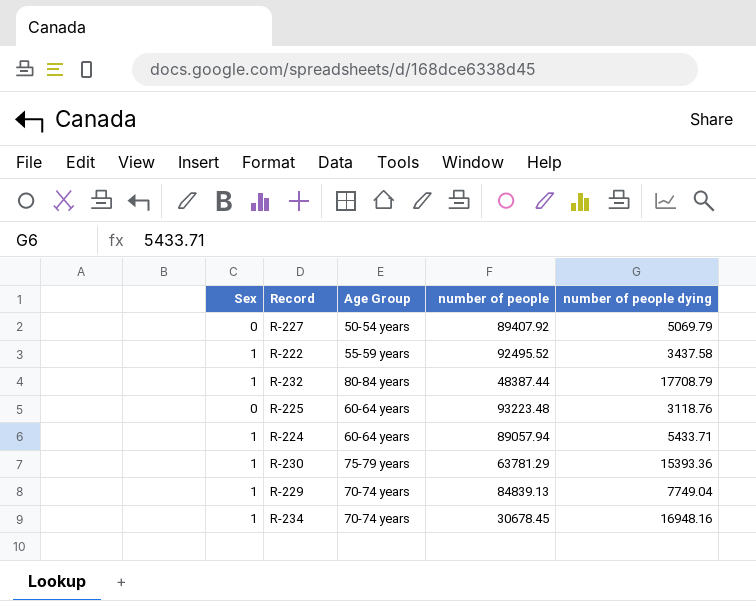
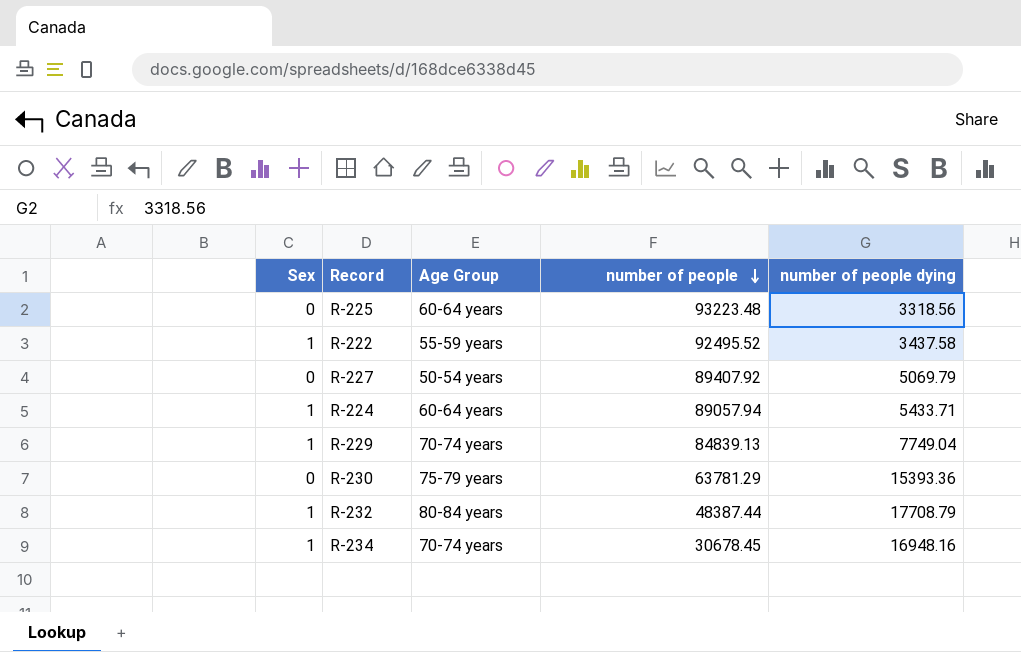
row order: none -> number of people descending
R-225 | number of people dying: 3118.76 -> 3318.56
R-230 | Sex: 1 -> 0

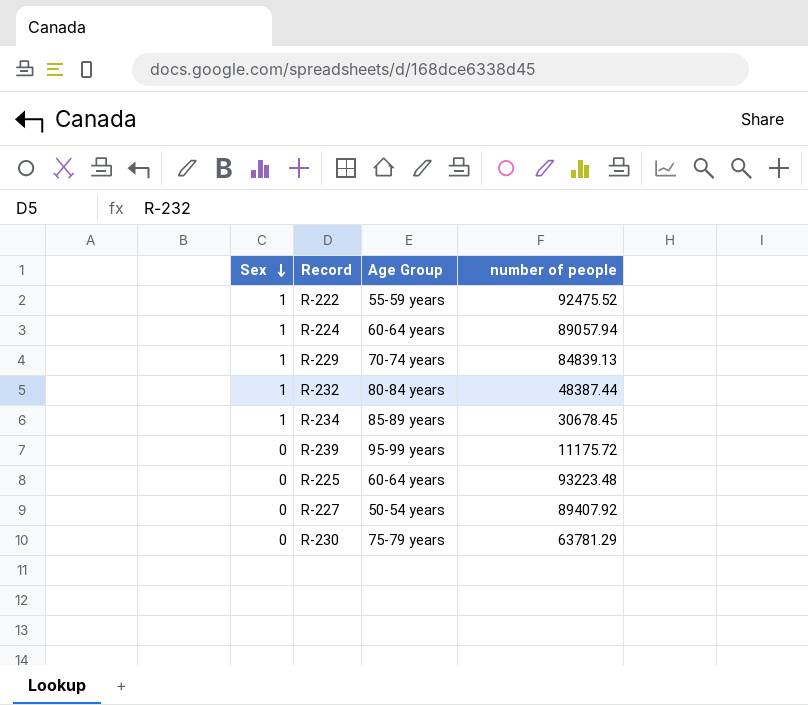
row order: number of people descending -> Sex descending
column number of people dying | position: 5 -> none
R-222 | number of people: 92495.52 -> 92475.52
R-234 | Age Group: 70-74 years -> 85-89 years
row R-239: none -> 0 | 95-99 years | 11175.72

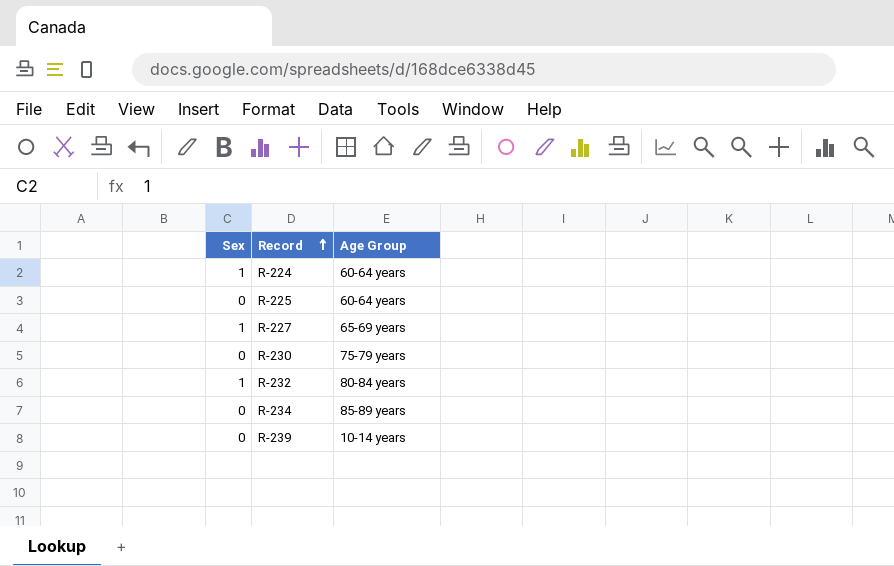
row order: Sex descending -> Record ascending
column number of people | position: 4 -> none
row R-222: 1 | 55-59 years | 92475.52 -> none
row R-229: 1 | 70-74 years | 84839.13 -> none
R-227 | Sex: 0 -> 1
R-227 | Age Group: 50-54 years -> 65-69 years
R-234 | Sex: 1 -> 0
R-239 | Age Group: 95-99 years -> 10-14 years

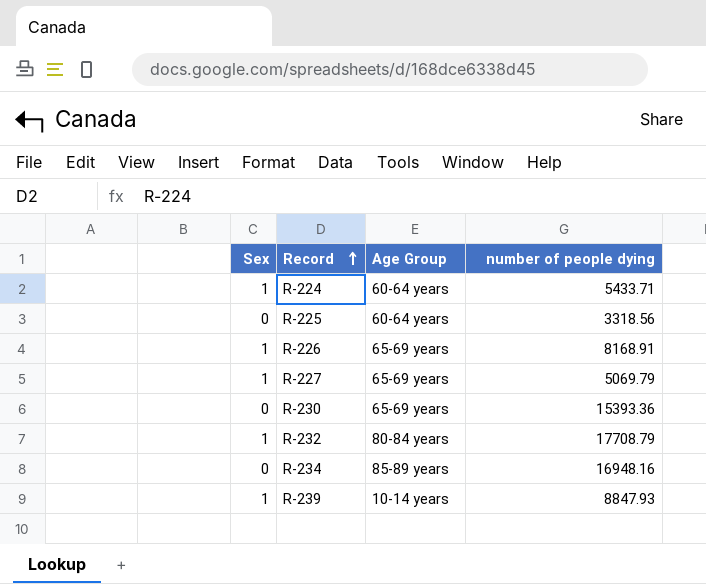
column number of people dying | position: none -> 4
row R-226: none -> 1 | 65-69 years | 8168.91
R-230 | Age Group: 75-79 years -> 65-69 years
R-239 | Sex: 0 -> 1

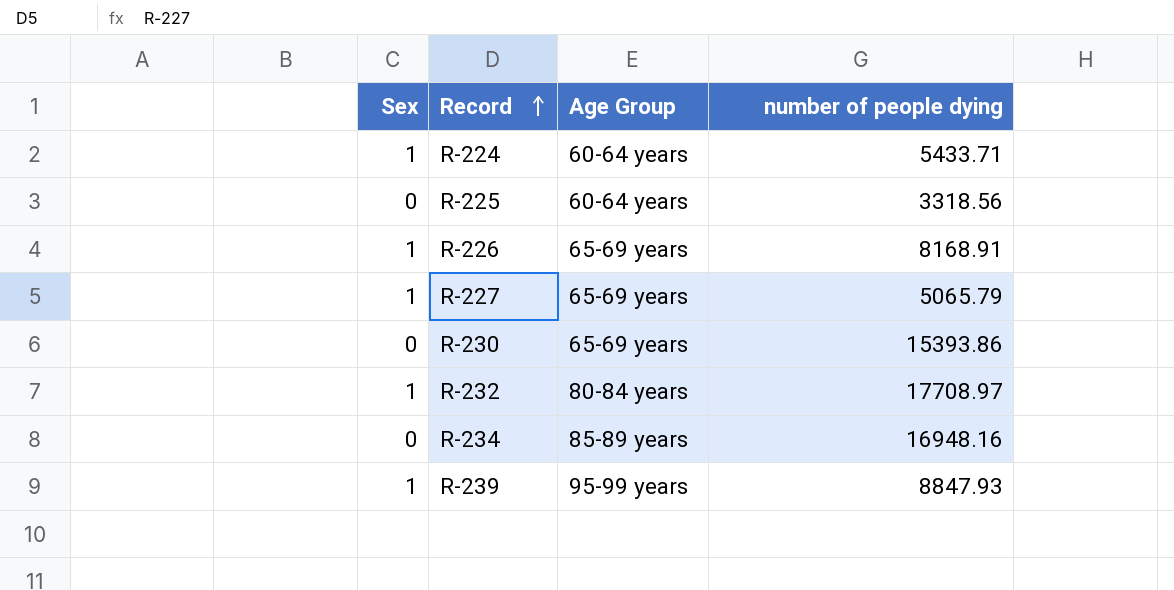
R-227 | number of people dying: 5069.79 -> 5065.79
R-230 | number of people dying: 15393.36 -> 15393.86
R-232 | number of people dying: 17708.79 -> 17708.97
R-239 | Age Group: 10-14 years -> 95-99 years

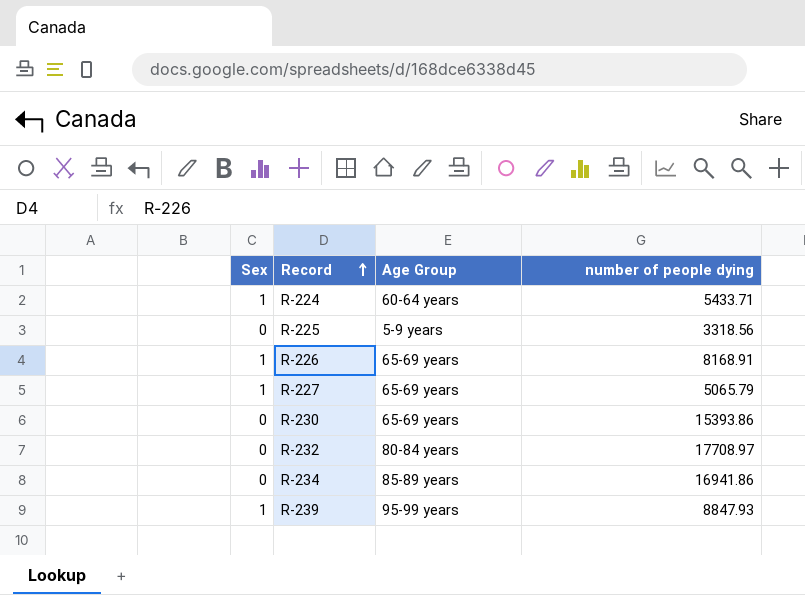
R-225 | Age Group: 60-64 years -> 5-9 years
R-232 | Sex: 1 -> 0
R-234 | number of people dying: 16948.16 -> 16941.86

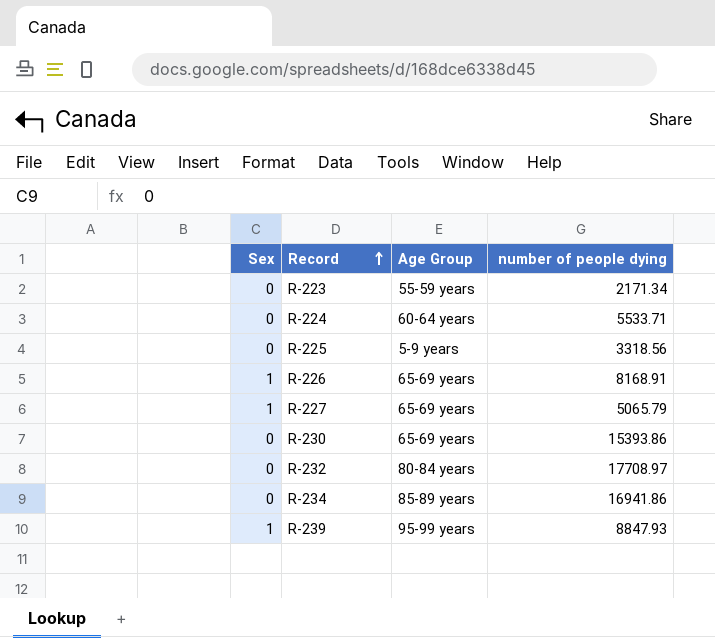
row R-223: none -> 0 | 55-59 years | 2171.34
R-224 | Sex: 1 -> 0
R-224 | number of people dying: 5433.71 -> 5533.71

